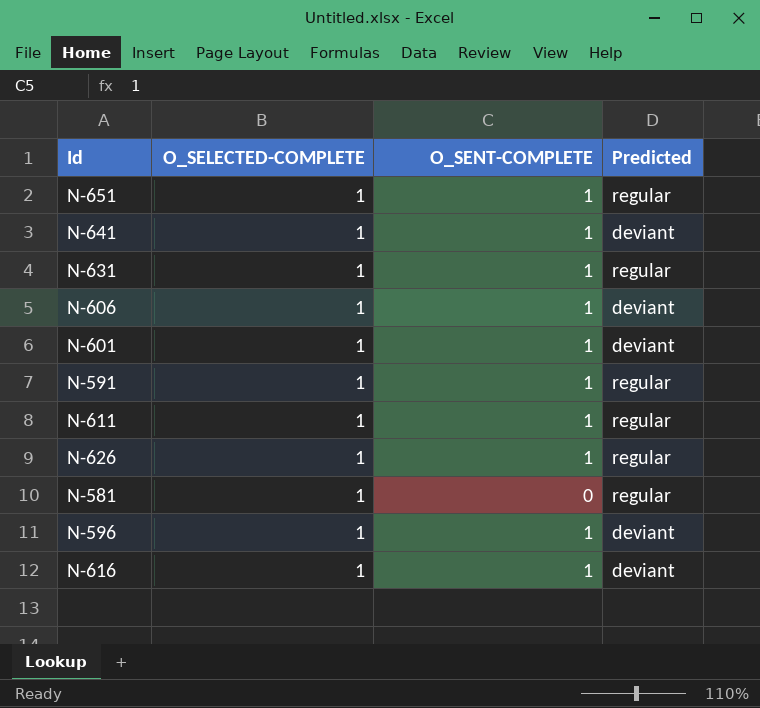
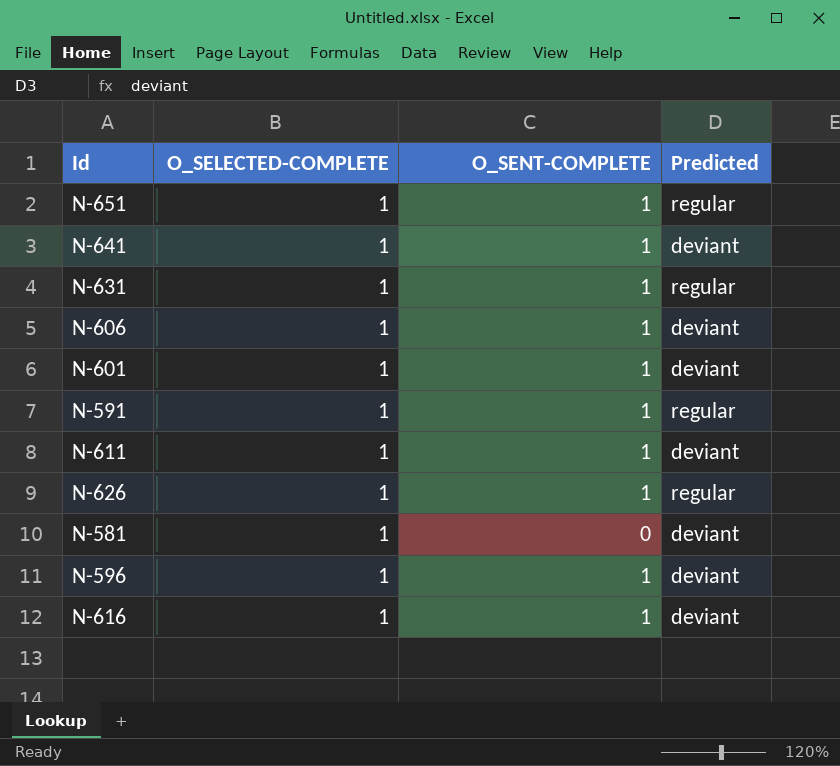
N-611 | Predicted: regular -> deviant
N-581 | Predicted: regular -> deviant

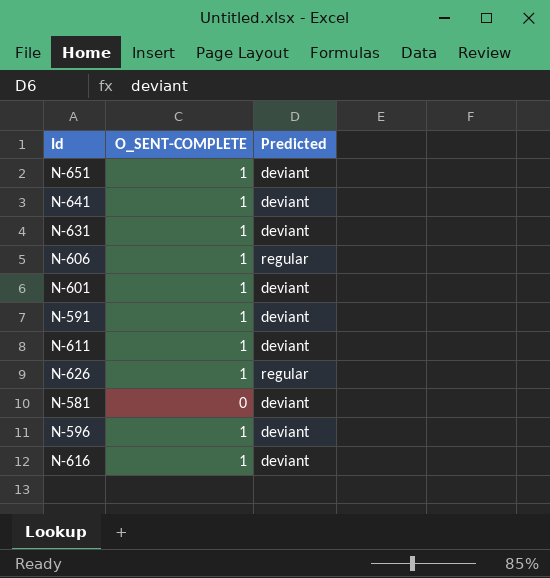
column O_SELECTED-COMPLETE | position: 2 -> none
N-651 | Predicted: regular -> deviant
N-631 | Predicted: regular -> deviant
N-606 | Predicted: deviant -> regular
N-591 | Predicted: regular -> deviant

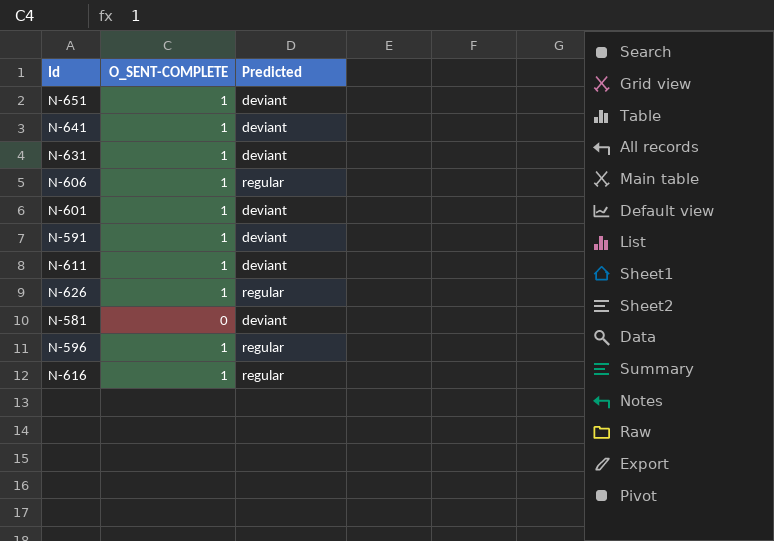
N-596 | Predicted: deviant -> regular
N-616 | Predicted: deviant -> regular

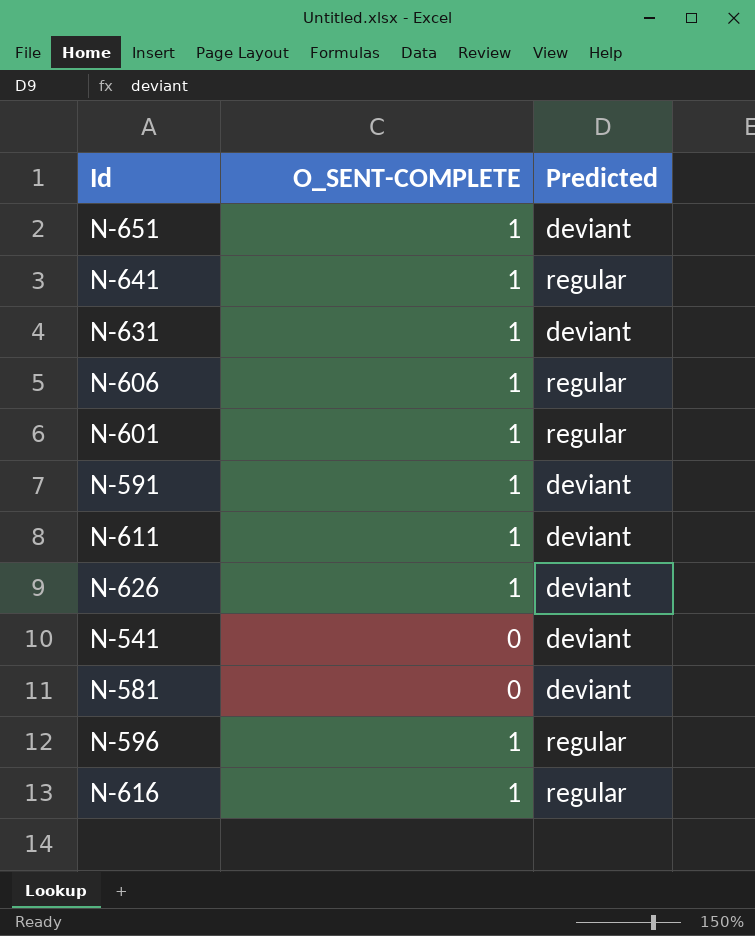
N-641 | Predicted: deviant -> regular
N-601 | Predicted: deviant -> regular
N-626 | Predicted: regular -> deviant
row N-541: none -> 0 | deviant

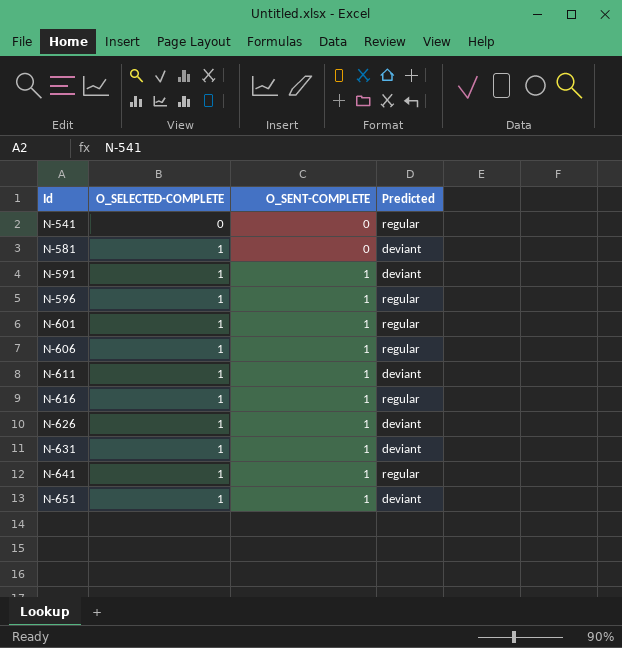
row order: none -> Id ascending
column O_SELECTED-COMPLETE | position: none -> 2
N-541 | Predicted: deviant -> regular

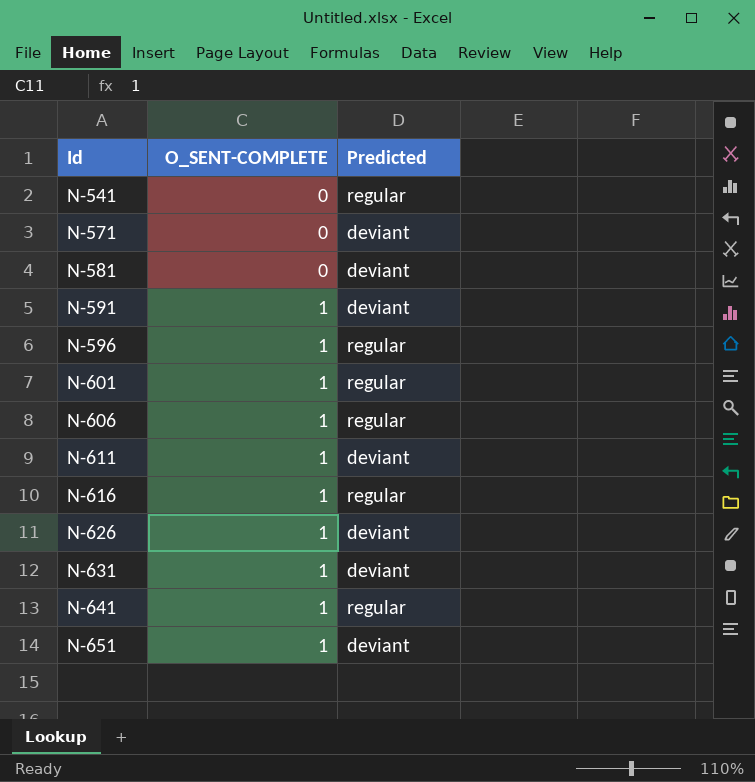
column O_SELECTED-COMPLETE | position: 2 -> none
row N-571: none -> 0 | deviant

